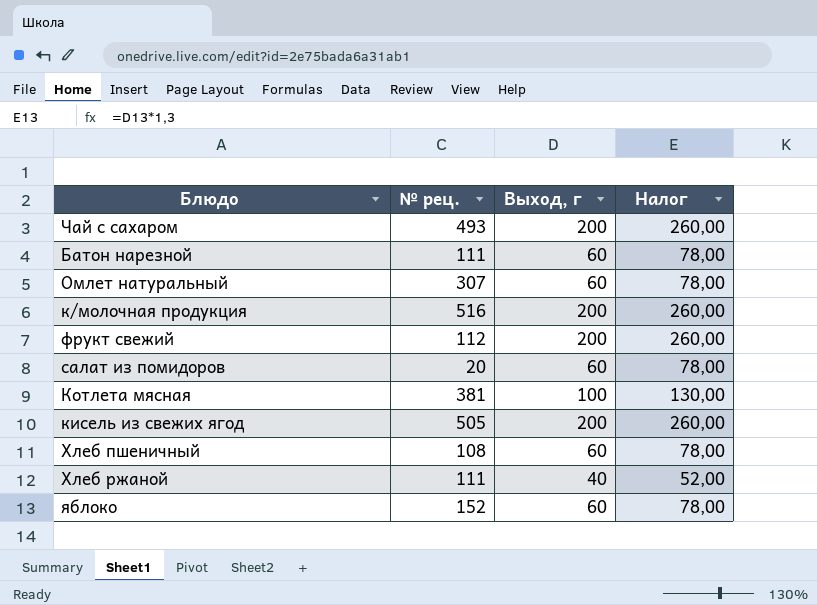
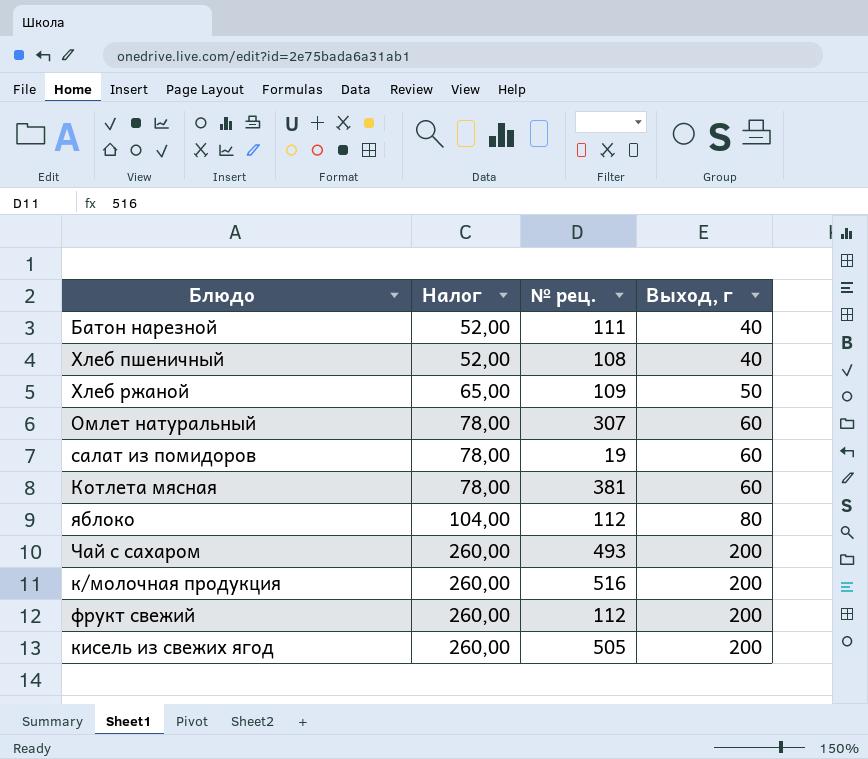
row order: none -> Налог ascending
column Налог | position: 4 -> 2
Батон нарезной | Налог: 78,00 -> 52,00
Батон нарезной | Выход, г: 60 -> 40
Хлеб пшеничный | Налог: 78,00 -> 52,00
Хлеб пшеничный | Выход, г: 60 -> 40
Хлеб ржаной | Налог: 52,00 -> 65,00
Хлеб ржаной | № рец.: 111 -> 109
Хлеб ржаной | Выход, г: 40 -> 50
салат из помидоров | № рец.: 20 -> 19
Котлета мясная | Налог: 130,00 -> 78,00
Котлета мясная | Выход, г: 100 -> 60
яблоко | Налог: 78,00 -> 104,00
яблоко | № рец.: 152 -> 112
яблоко | Выход, г: 60 -> 80

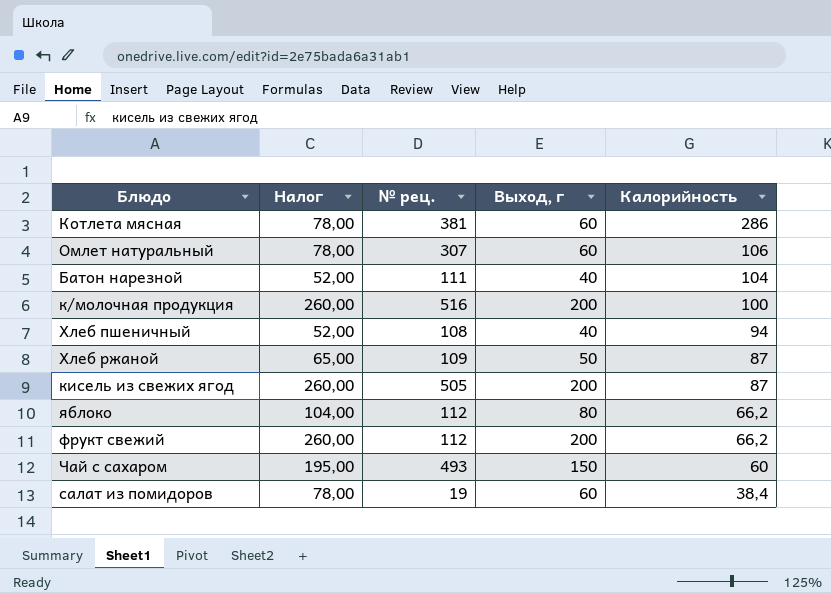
row order: Налог ascending -> Калорийность descending
column Калорийность | position: none -> 5
Чай с сахаром | Налог: 260,00 -> 195,00
Чай с сахаром | Выход, г: 200 -> 150

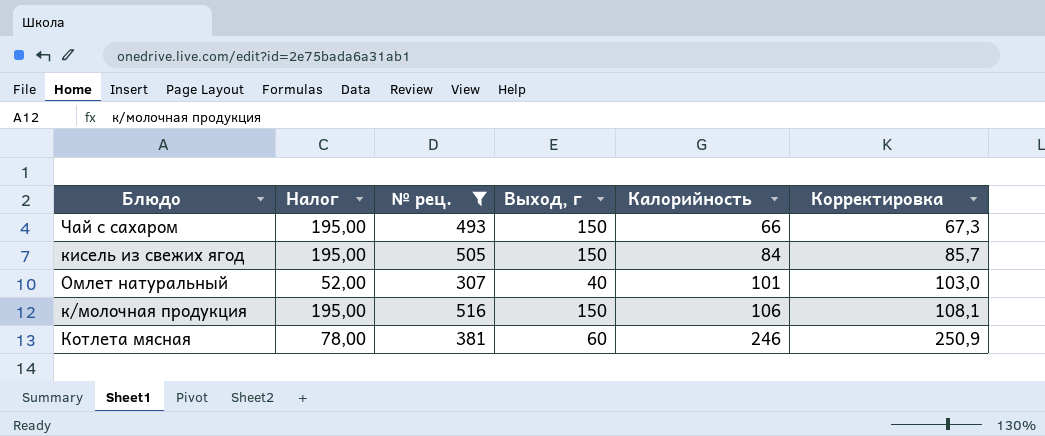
filter: none -> № рец. >= 307
row order: Калорийность descending -> Калорийность ascending
column Корректировка | formula: none -> [Калорийность] * 1,02
Чай с сахаром | Калорийность: 60 -> 66
кисель из свежих ягод | Налог: 260,00 -> 195,00
кисель из свежих ягод | Выход, г: 200 -> 150
кисель из свежих ягод | Калорийность: 87 -> 84
Омлет натуральный | Налог: 78,00 -> 52,00
Омлет натуральный | Выход, г: 60 -> 40
Омлет натуральный | Калорийность: 106 -> 101
к/молочная продукция | Налог: 260,00 -> 195,00
к/молочная продукция | Выход, г: 200 -> 150
к/молочная продукция | Калорийность: 100 -> 106
Котлета мясная | Калорийность: 286 -> 246

